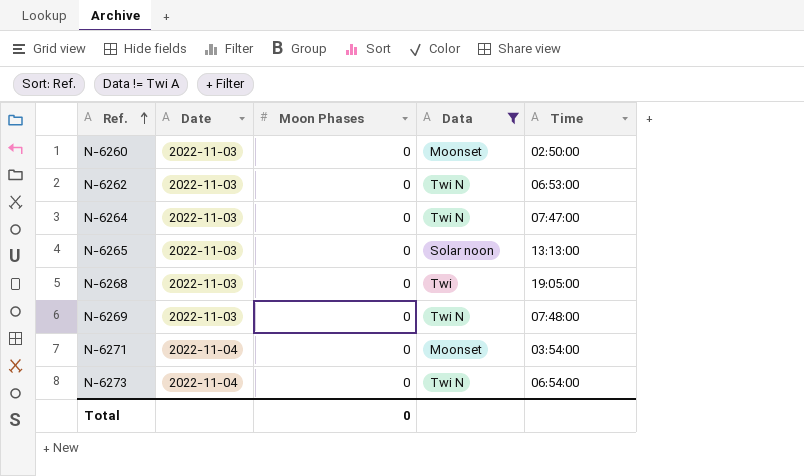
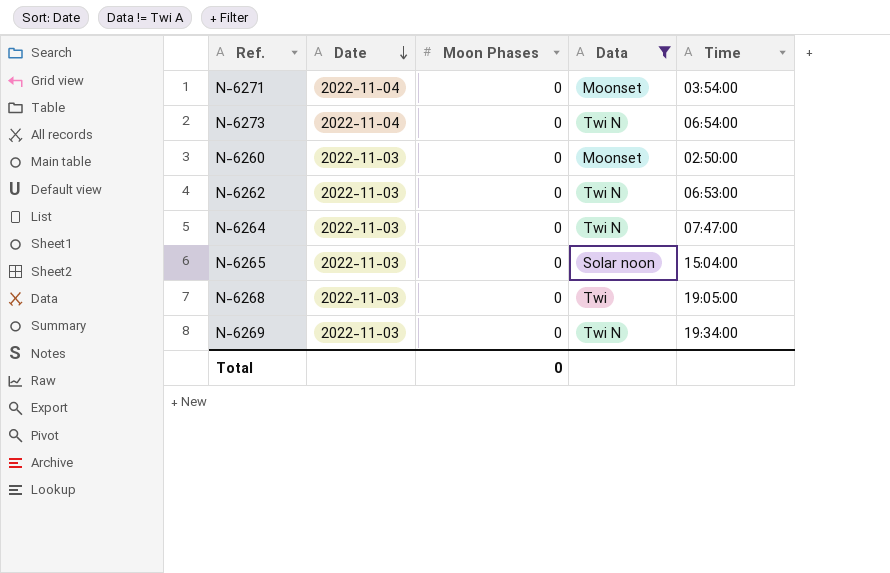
row order: Ref. ascending -> Date descending
N-6265 | Time: 13:13:00 -> 15:04:00
N-6269 | Time: 07:48:00 -> 19:34:00

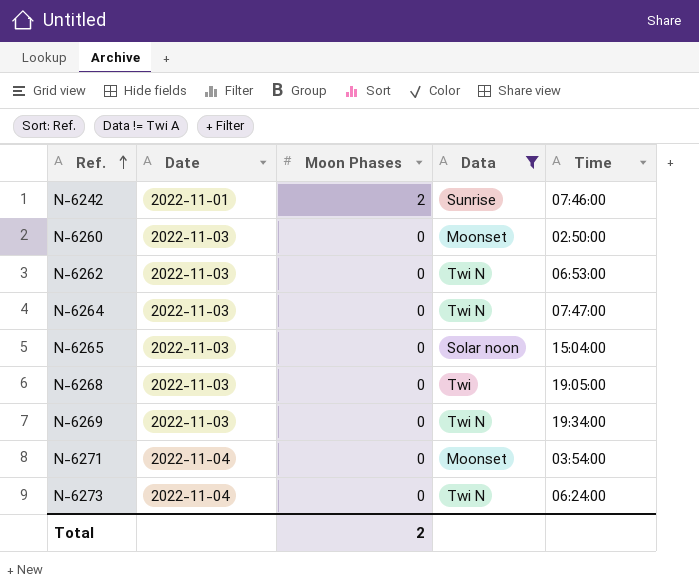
row order: Date descending -> Ref. ascending
row N-6242: none -> 2022-11-01 | 2 | Sunrise | 07:46:00
N-6273 | Time: 06:54:00 -> 06:24:00
Total | Moon Phases: 0 -> 2

